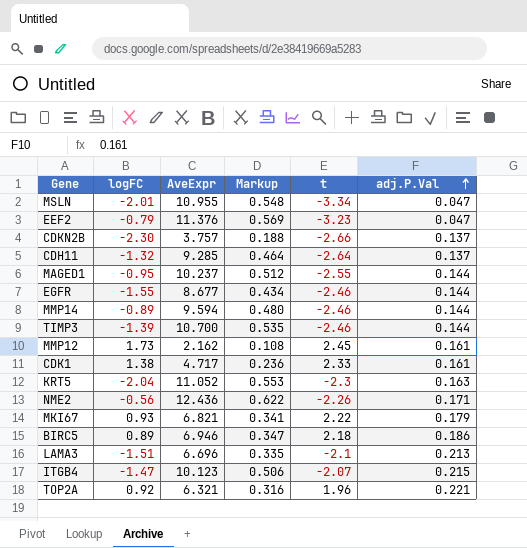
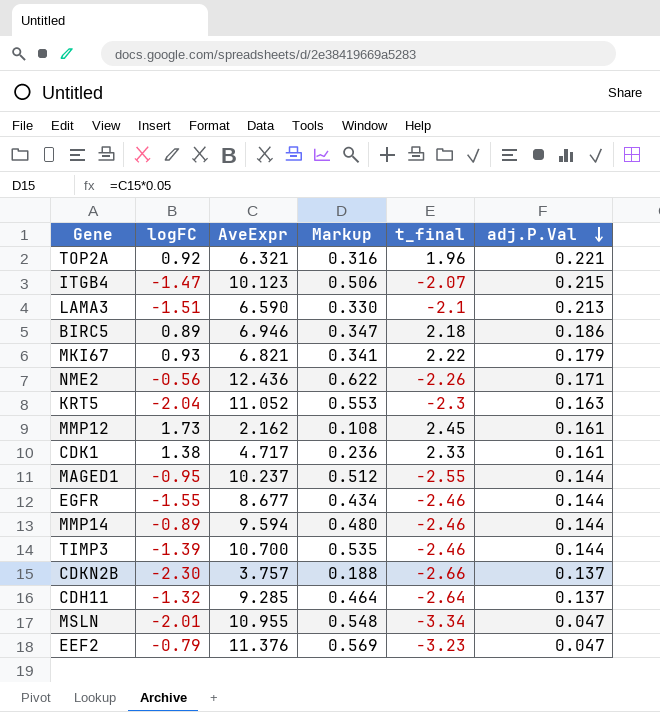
row order: adj.P.Val ascending -> adj.P.Val descending
column name: t -> t_final
LAMA3 | AveExpr: 6.696 -> 6.590
LAMA3 | Markup: 0.335 -> 0.330

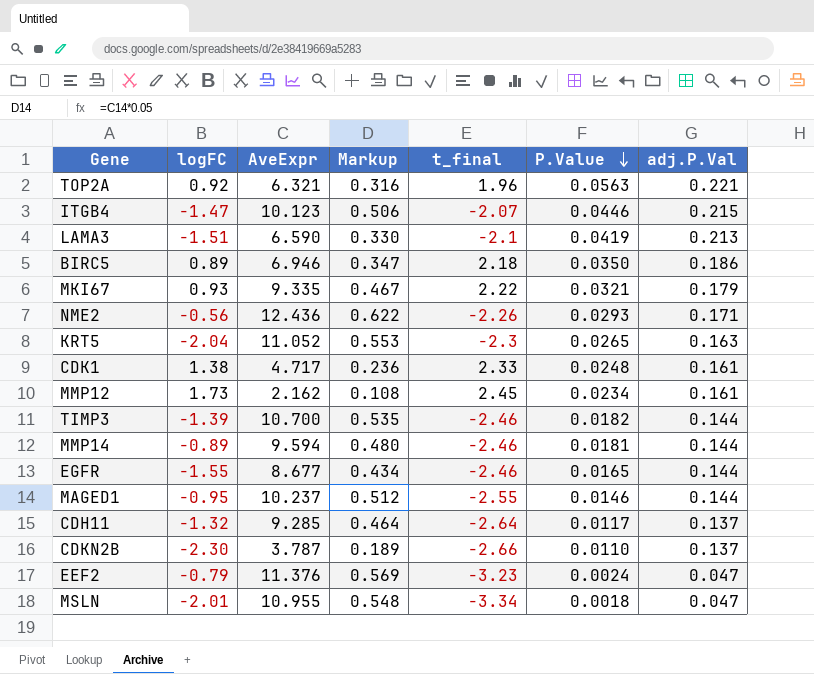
row order: adj.P.Val descending -> P.Value descending
column P.Value | position: none -> 6
MKI67 | AveExpr: 6.821 -> 9.335
MKI67 | Markup: 0.341 -> 0.467
CDKN2B | AveExpr: 3.757 -> 3.787
CDKN2B | Markup: 0.188 -> 0.189

